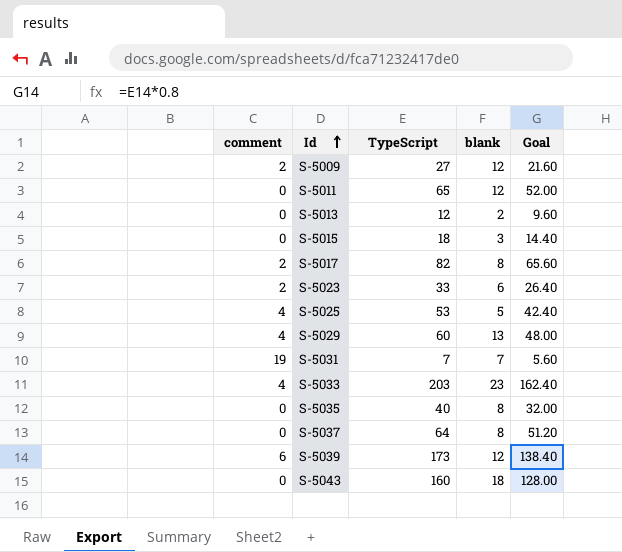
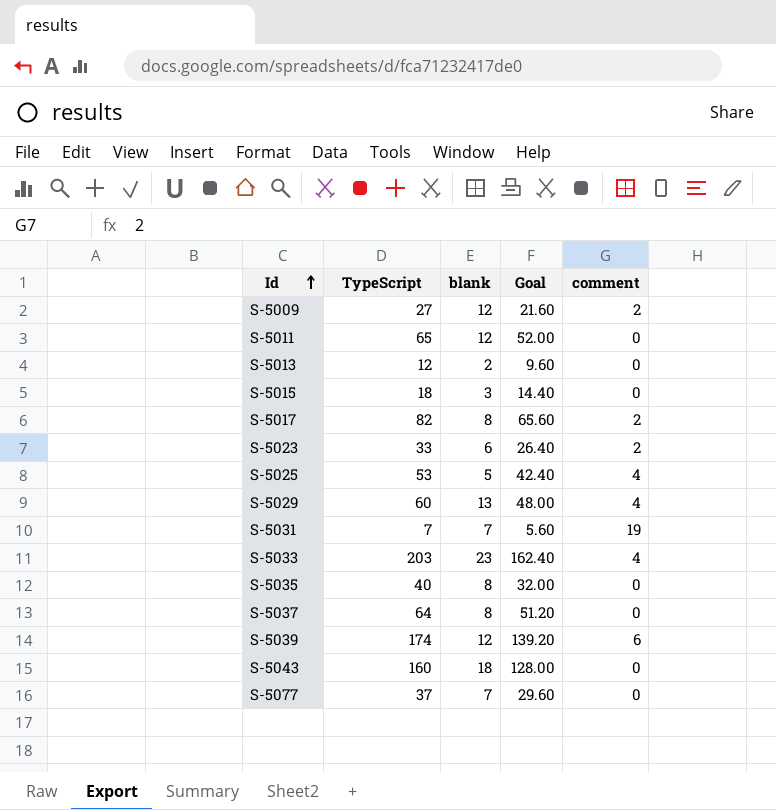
column comment | position: 1 -> 5
S-5039 | TypeScript: 173 -> 174
S-5039 | Goal: 138.40 -> 139.20
row S-5077: none -> 37 | 7 | 29.60 | 0

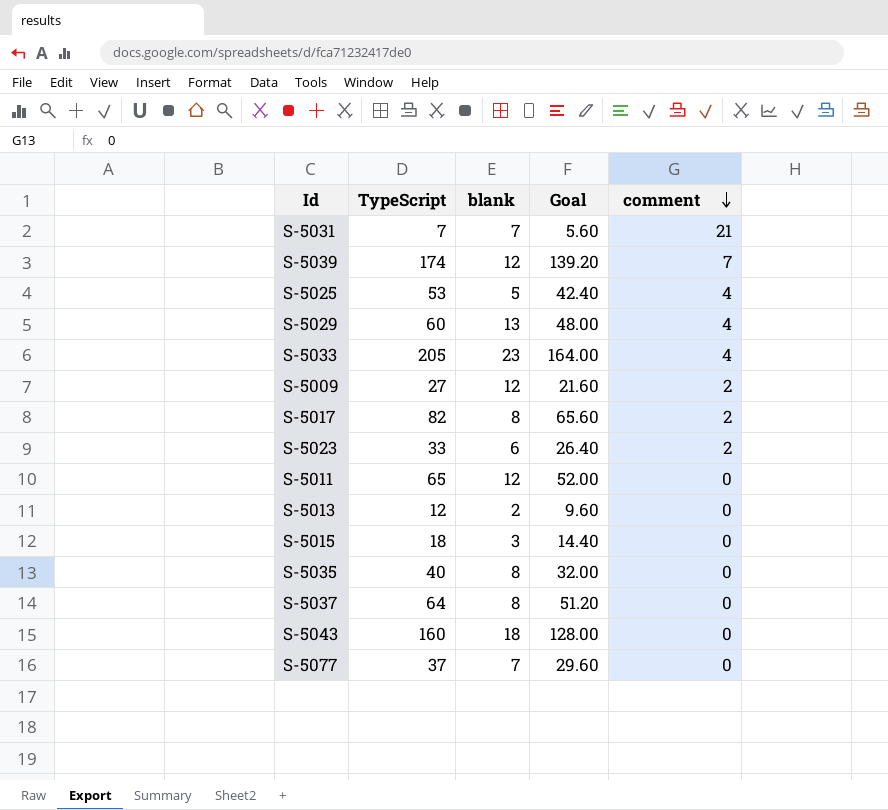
row order: Id ascending -> comment descending
S-5031 | comment: 19 -> 21
S-5039 | comment: 6 -> 7
S-5033 | TypeScript: 203 -> 205
S-5033 | Goal: 162.40 -> 164.00

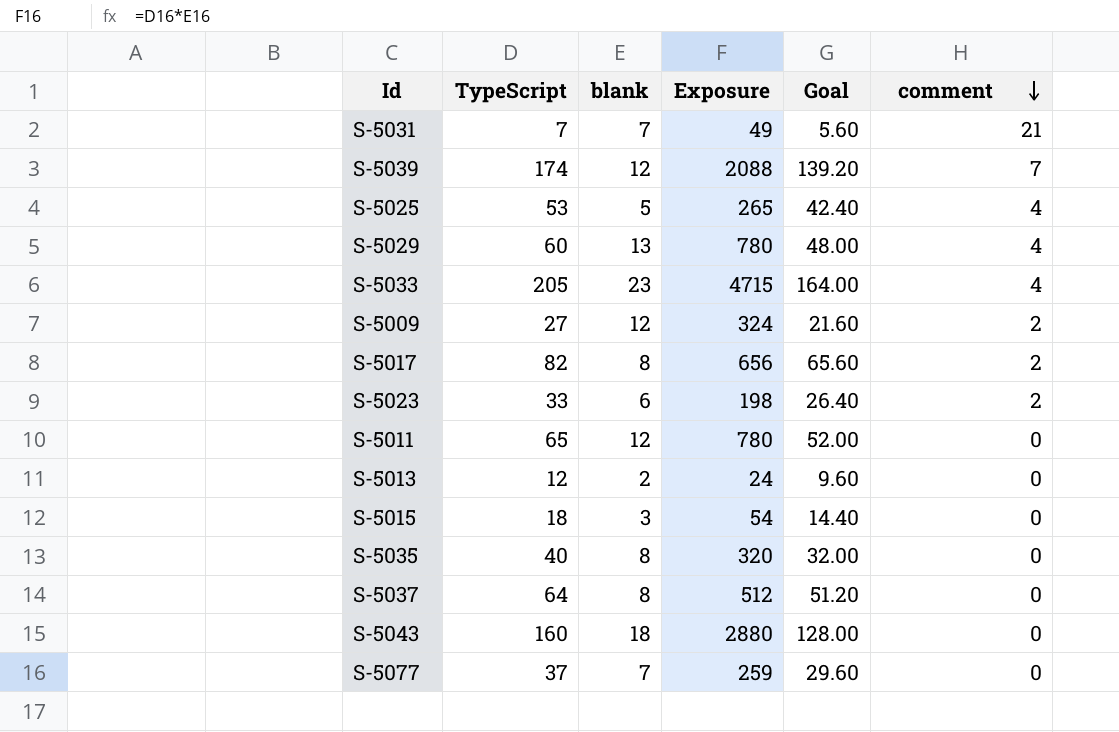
column Exposure | formula: none -> [TypeScript] * [blank]

